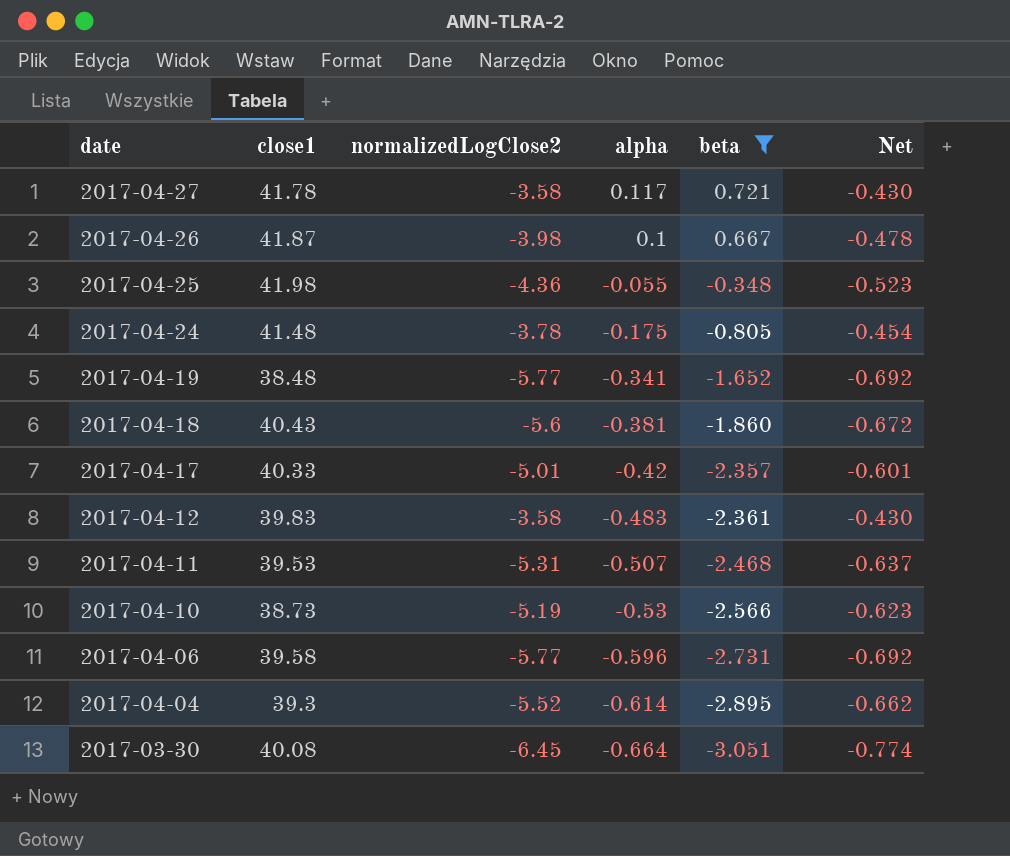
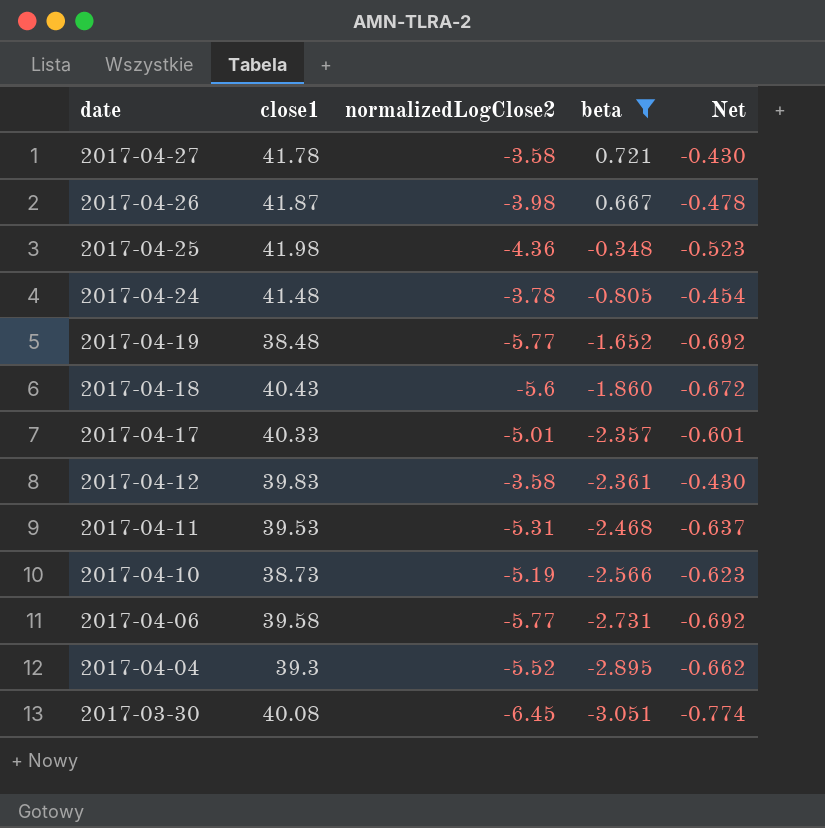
column alpha | position: 4 -> none

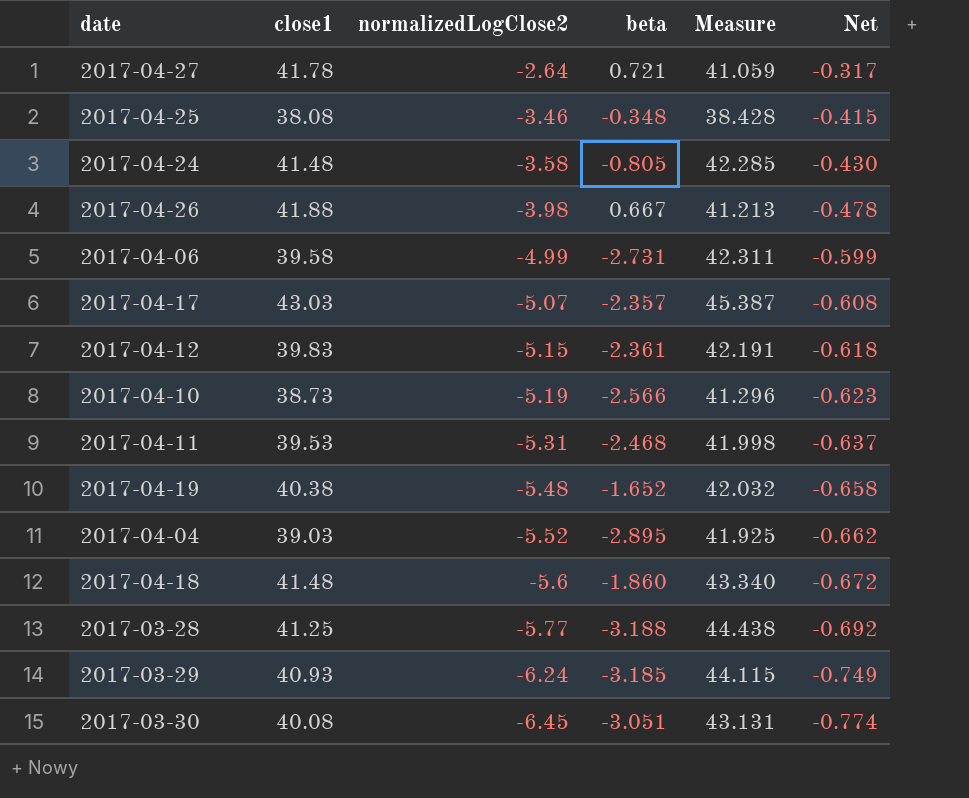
filter: beta >= -3.051 -> none
row order: date descending -> normalizedLogClose2 descending
column Measure | formula: none -> [close1] - [beta]
2017-04-27 | normalizedLogClose2: -3.58 -> -2.64
2017-04-27 | Net: -0.430 -> -0.317
2017-04-25 | close1: 41.98 -> 38.08
2017-04-25 | normalizedLogClose2: -4.36 -> -3.46
2017-04-25 | Net: -0.523 -> -0.415
2017-04-24 | normalizedLogClose2: -3.78 -> -3.58
2017-04-24 | Net: -0.454 -> -0.430
2017-04-26 | close1: 41.87 -> 41.88
2017-04-06 | normalizedLogClose2: -5.77 -> -4.99
2017-04-06 | Net: -0.692 -> -0.599
2017-04-17 | close1: 40.33 -> 43.03
2017-04-17 | normalizedLogClose2: -5.01 -> -5.07
2017-04-17 | Net: -0.601 -> -0.608
2017-04-12 | normalizedLogClose2: -3.58 -> -5.15
2017-04-12 | Net: -0.430 -> -0.618
2017-04-19 | close1: 38.48 -> 40.38
2017-04-19 | normalizedLogClose2: -5.77 -> -5.48
2017-04-19 | Net: -0.692 -> -0.658
2017-04-04 | close1: 39.3 -> 39.03
2017-04-18 | close1: 40.43 -> 41.48

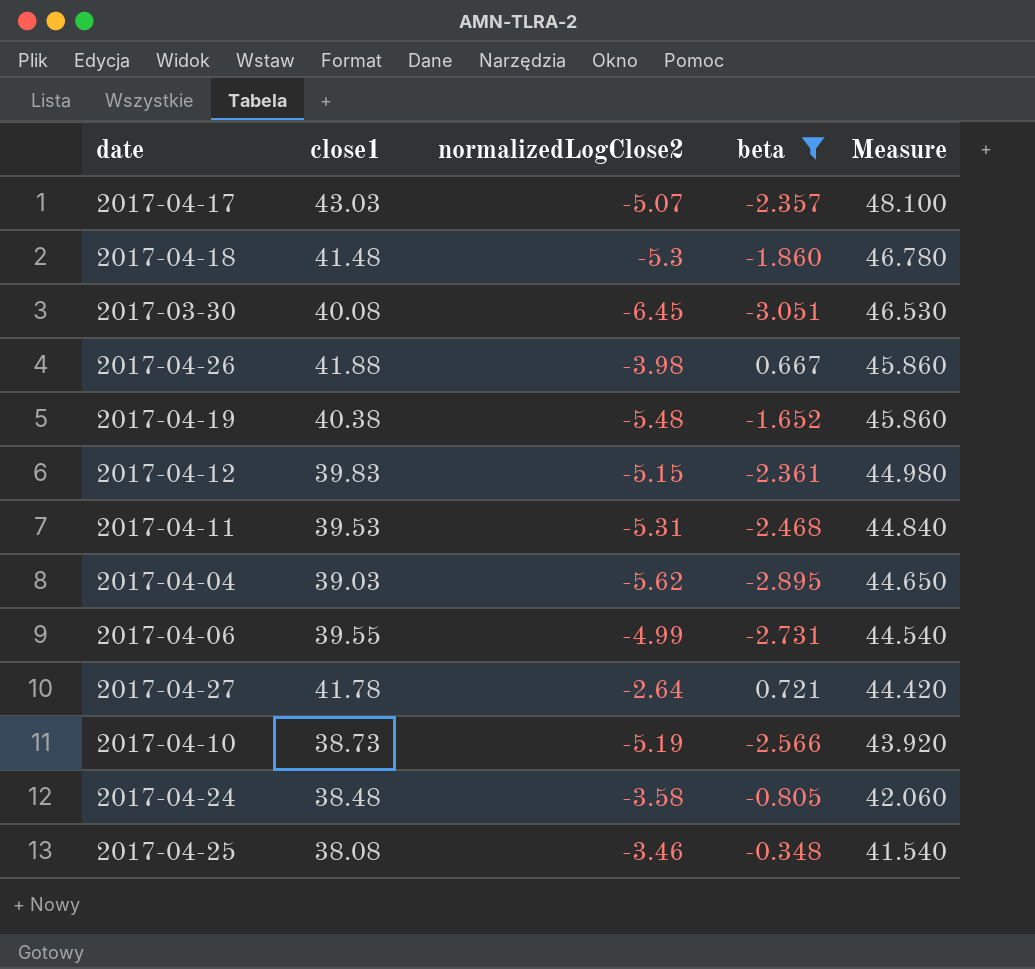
filter: none -> beta >= -3.051
row order: normalizedLogClose2 descending -> Measure descending
column Net | formula: [normalizedLogClose2] * 0.12 -> none
column Measure | formula: [close1] - [beta] -> [close1] - [normalizedLogClose2]
2017-04-18 | normalizedLogClose2: -5.6 -> -5.3
2017-04-04 | normalizedLogClose2: -5.52 -> -5.62
2017-04-06 | close1: 39.58 -> 39.55
2017-04-24 | close1: 41.48 -> 38.48

